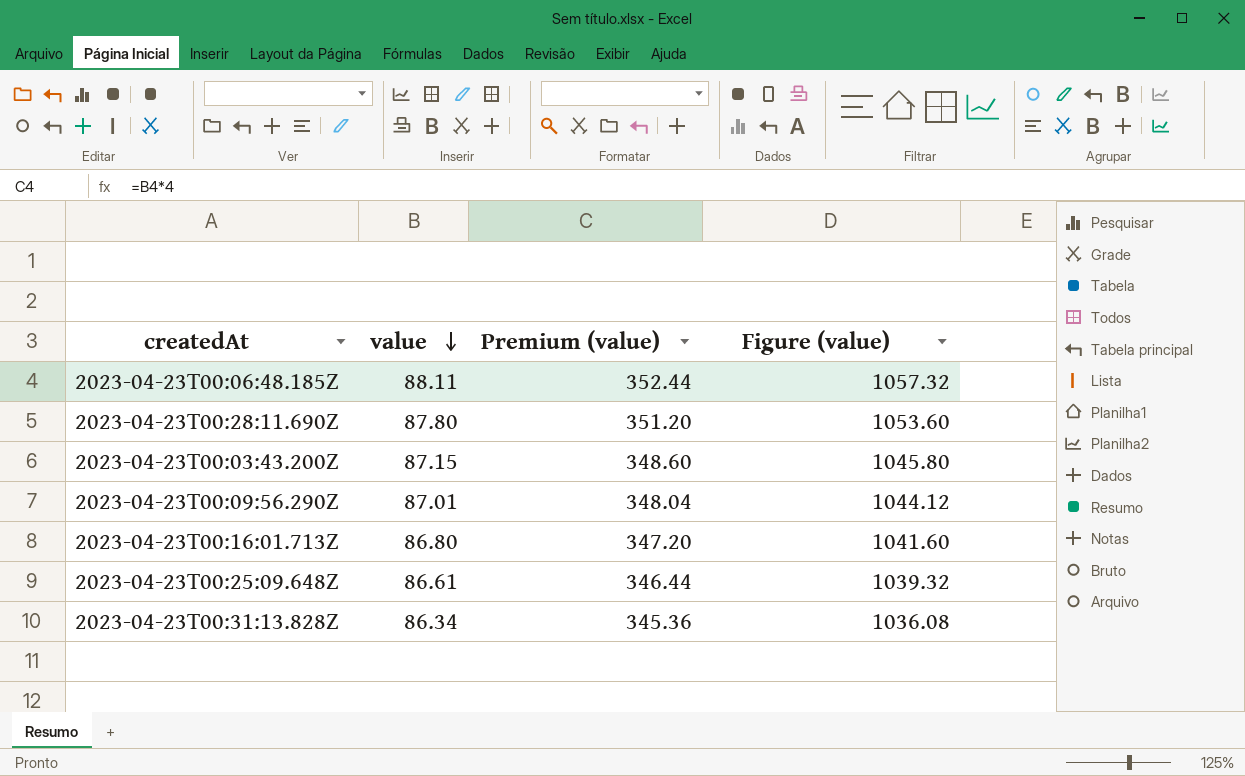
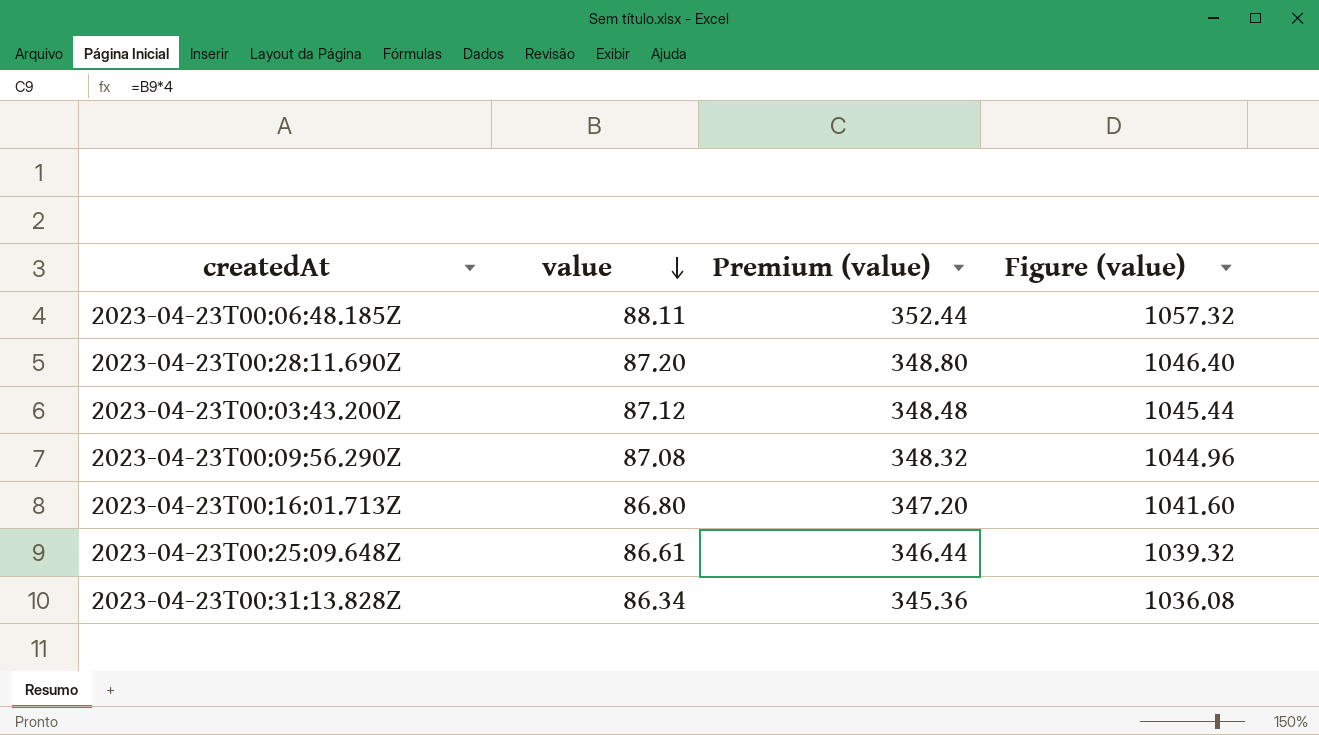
2023-04-23T00:28:11.690Z | value: 87.80 -> 87.20
2023-04-23T00:28:11.690Z | Premium (value): 351.20 -> 348.80
2023-04-23T00:28:11.690Z | Figure (value): 1053.60 -> 1046.40
2023-04-23T00:03:43.200Z | value: 87.15 -> 87.12
2023-04-23T00:03:43.200Z | Premium (value): 348.60 -> 348.48
2023-04-23T00:03:43.200Z | Figure (value): 1045.80 -> 1045.44
2023-04-23T00:09:56.290Z | value: 87.01 -> 87.08
2023-04-23T00:09:56.290Z | Premium (value): 348.04 -> 348.32
2023-04-23T00:09:56.290Z | Figure (value): 1044.12 -> 1044.96

